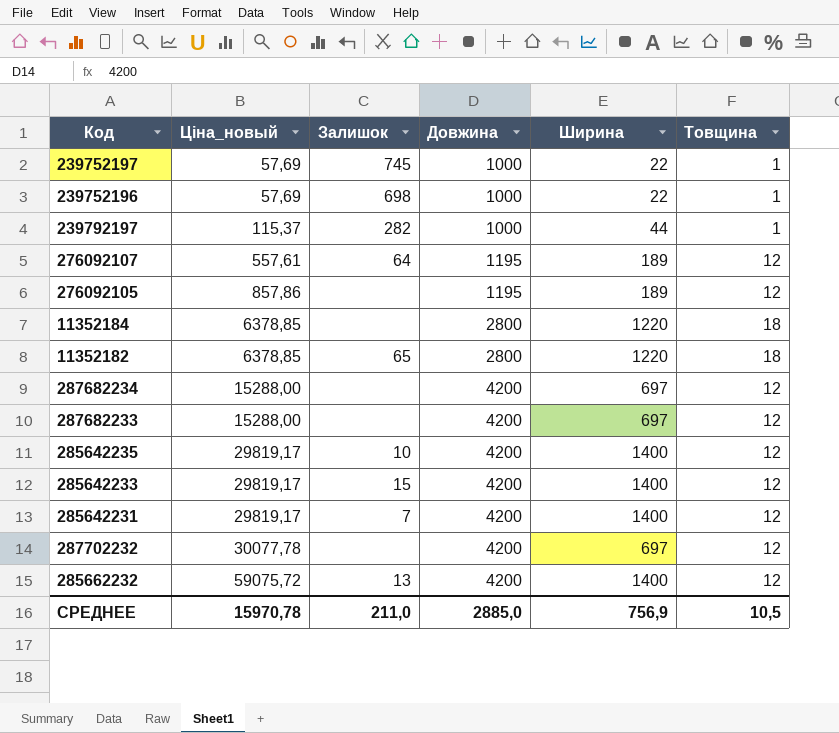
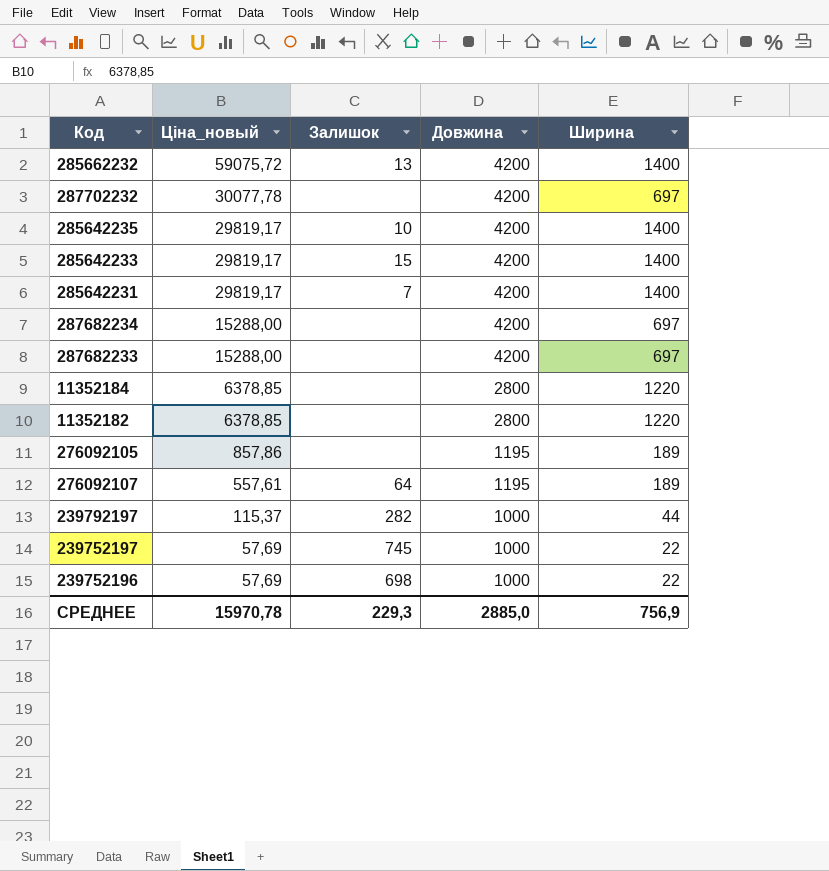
row order: Ціна_новый ascending -> Ціна_новый descending
column Товщина | position: 6 -> none
11352182 | Залишок: 65 -> none
СРЕДНЕЕ | Залишок: 211,0 -> 229,3

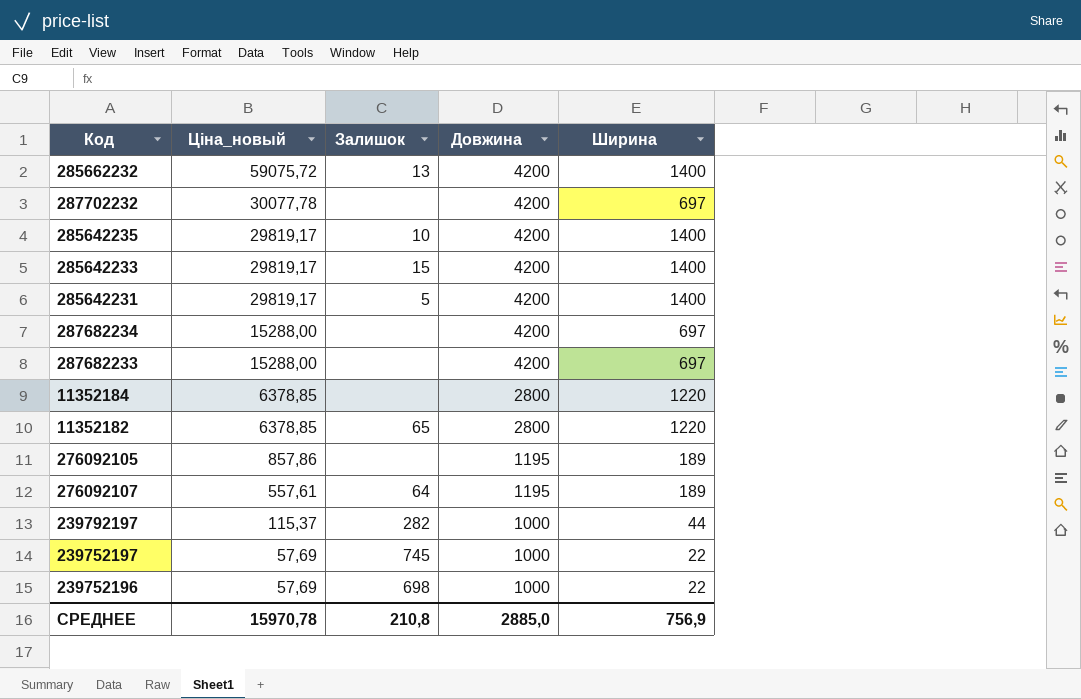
285642231 | Залишок: 7 -> 5
11352182 | Залишок: none -> 65
СРЕДНЕЕ | Залишок: 229,3 -> 210,8

